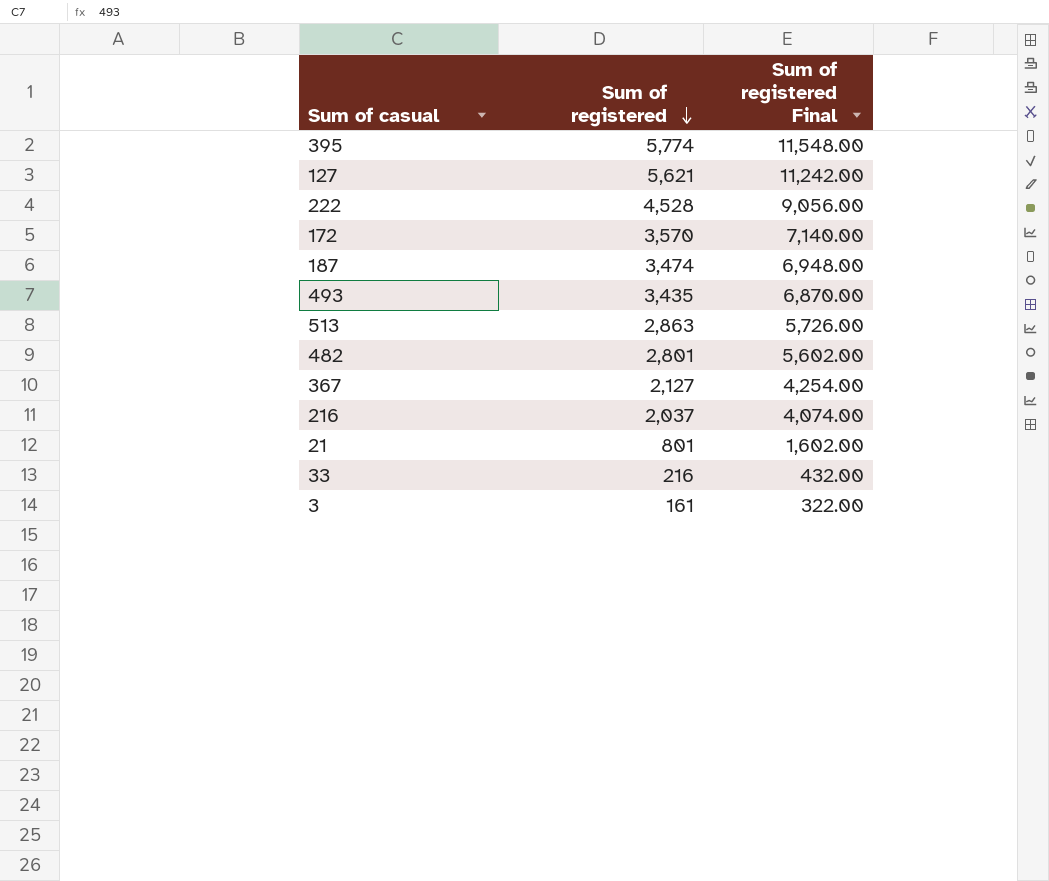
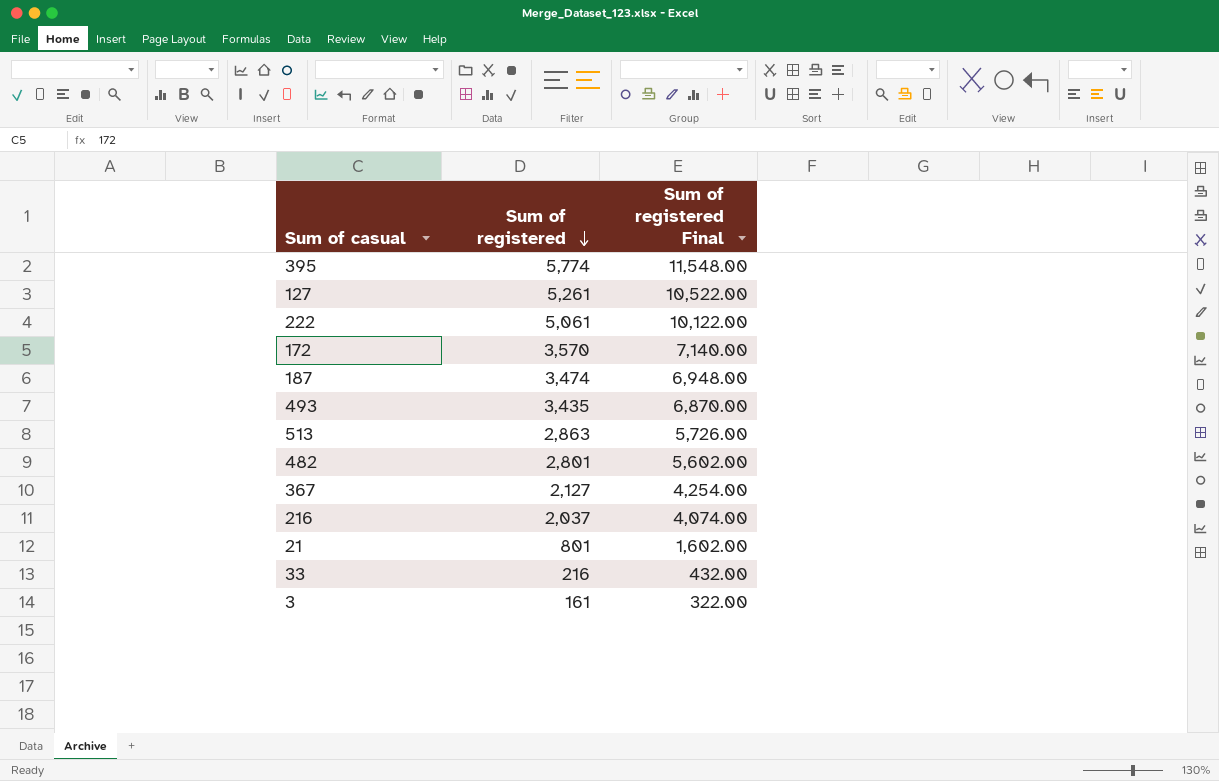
127 | Sum of registered: 5,621 -> 5,261
127 | Sum of registered Final: 11,242.00 -> 10,522.00
222 | Sum of registered: 4,528 -> 5,061
222 | Sum of registered Final: 9,056.00 -> 10,122.00

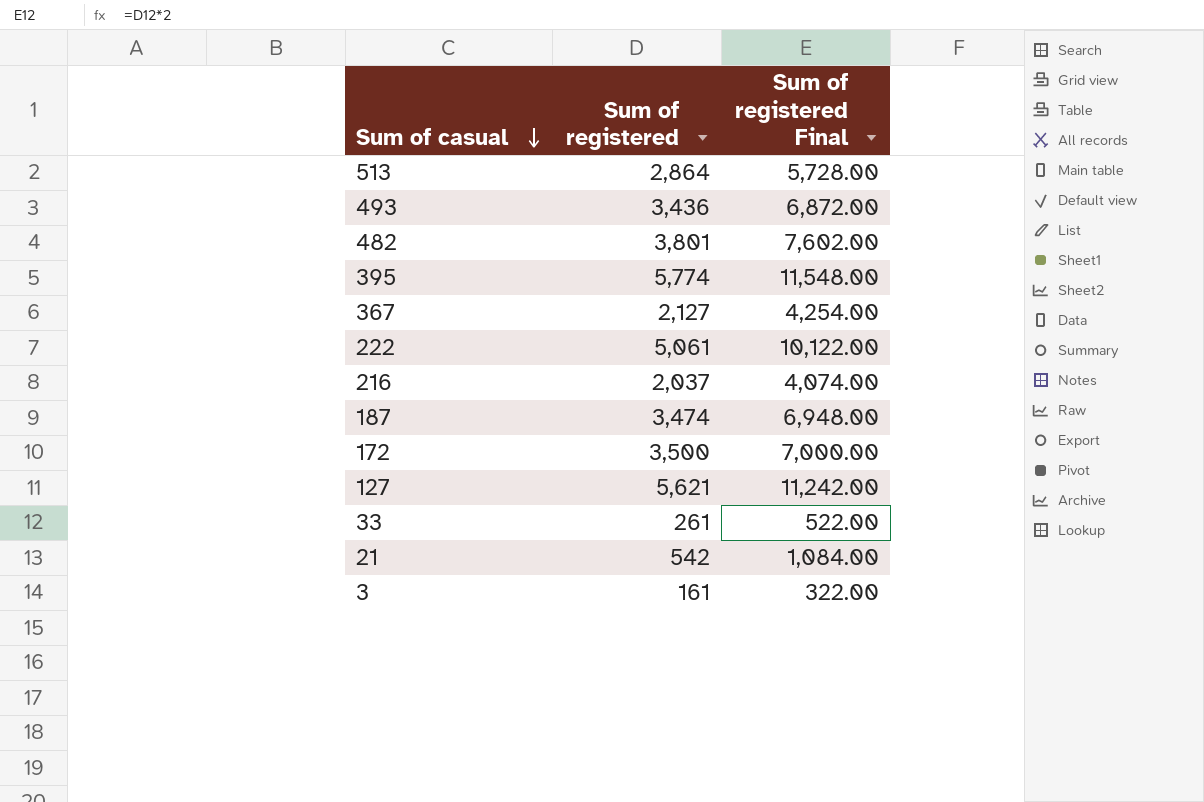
row order: Sum of registered descending -> Sum of casual descending
513 | Sum of registered: 2,863 -> 2,864
513 | Sum of registered Final: 5,726.00 -> 5,728.00
493 | Sum of registered: 3,435 -> 3,436
493 | Sum of registered Final: 6,870.00 -> 6,872.00
482 | Sum of registered: 2,801 -> 3,801
482 | Sum of registered Final: 5,602.00 -> 7,602.00
172 | Sum of registered: 3,570 -> 3,500
172 | Sum of registered Final: 7,140.00 -> 7,000.00
127 | Sum of registered: 5,261 -> 5,621
127 | Sum of registered Final: 10,522.00 -> 11,242.00
33 | Sum of registered: 216 -> 261
33 | Sum of registered Final: 432.00 -> 522.00
21 | Sum of registered: 801 -> 542
21 | Sum of registered Final: 1,602.00 -> 1,084.00

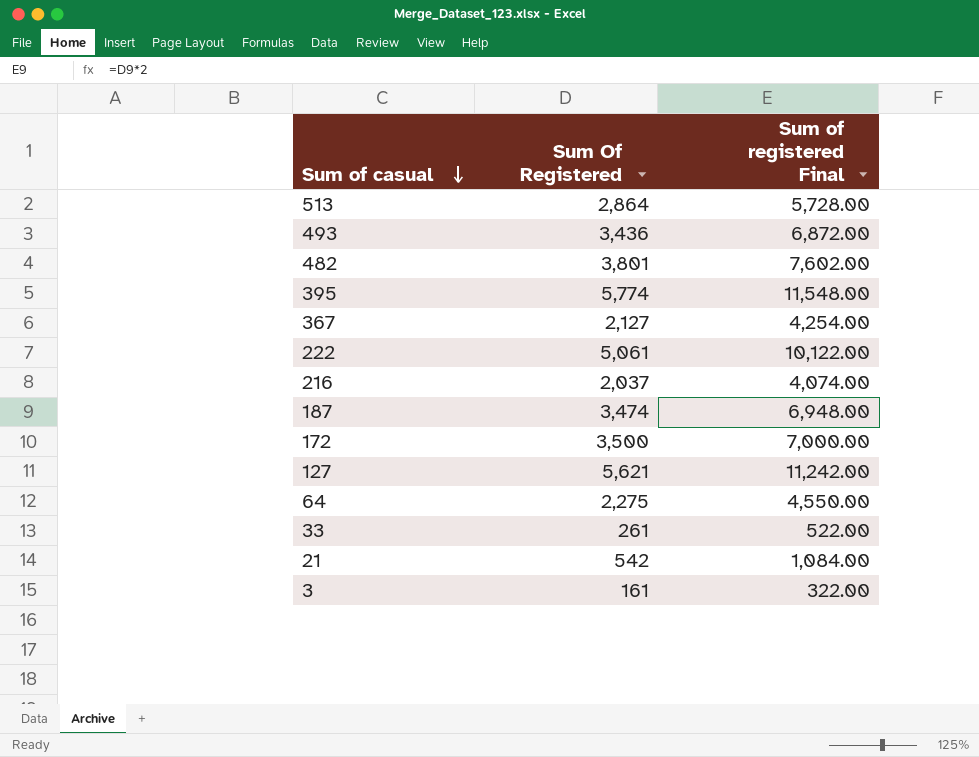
column name: Sum of registered -> Sum Of Registered
row 64: none -> 2,275 | 4,550.00

